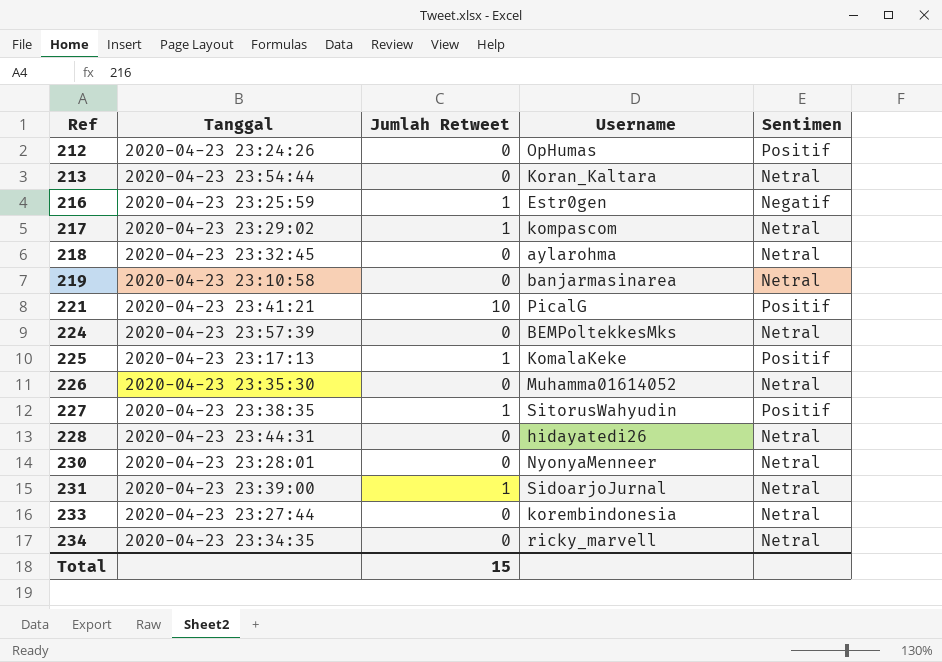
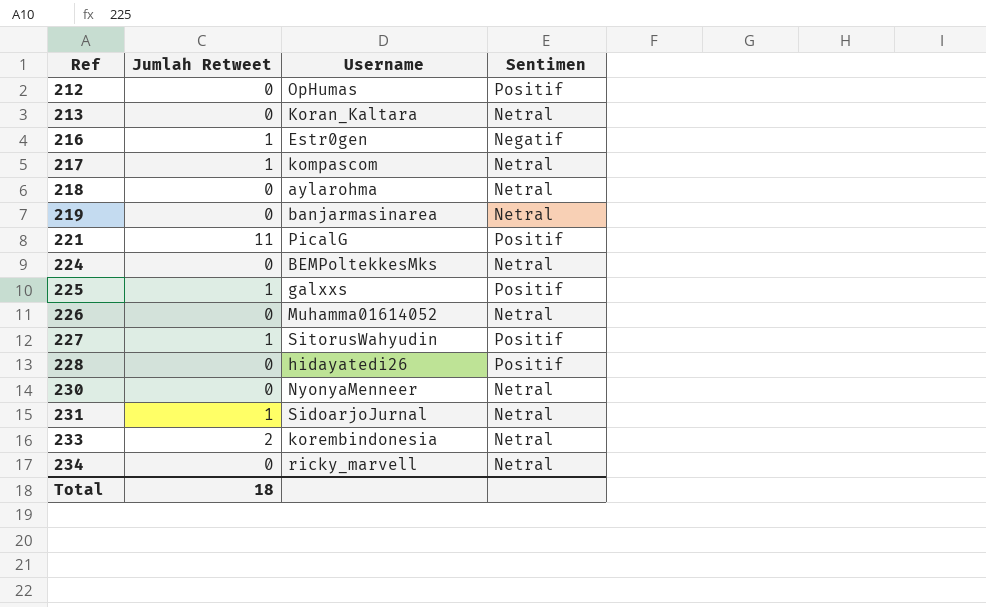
column Tanggal | position: 2 -> none
221 | Jumlah Retweet: 10 -> 11
225 | Username: KomalaKeke -> galxxs
228 | Sentimen: Netral -> Positif
233 | Jumlah Retweet: 0 -> 2
Total | Jumlah Retweet: 15 -> 18

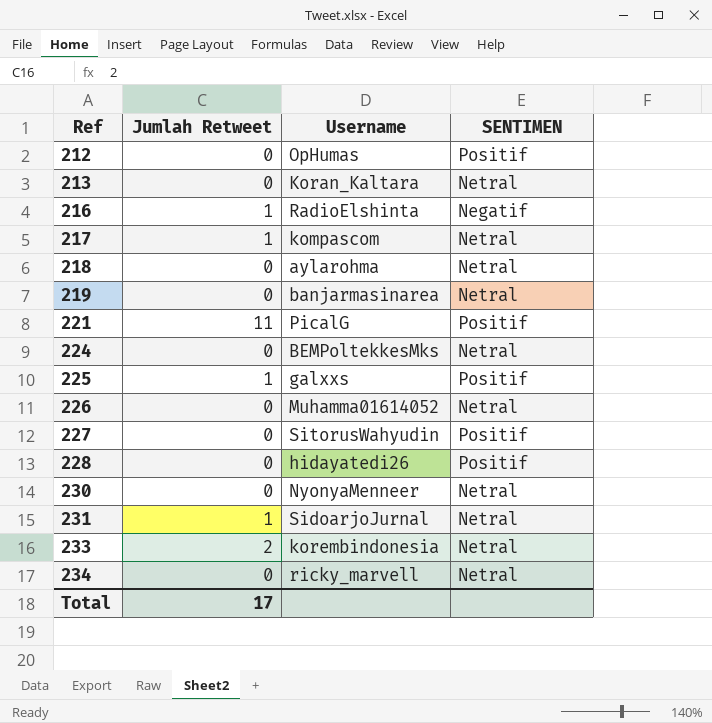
column name: Sentimen -> SENTIMEN
216 | Username: Estr0gen -> RadioElshinta
227 | Jumlah Retweet: 1 -> 0
Total | Jumlah Retweet: 18 -> 17

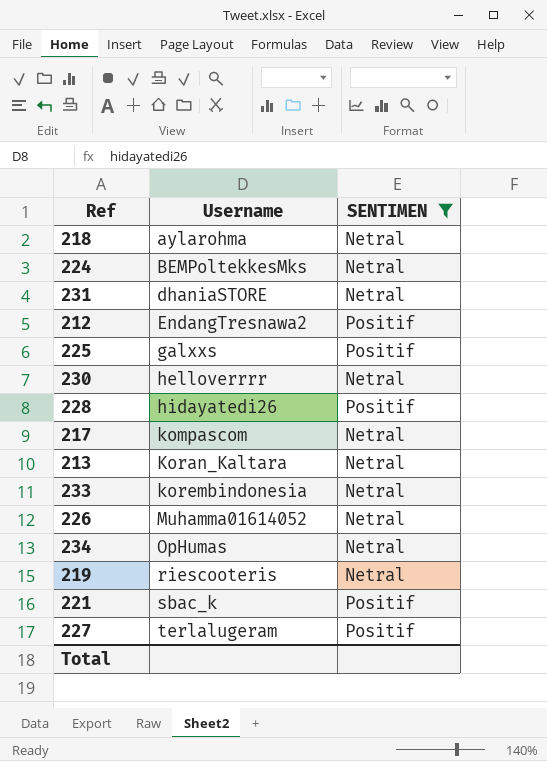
filter: none -> SENTIMEN != Negatif
row order: Ref ascending -> Username ascending
column Jumlah Retweet | position: 2 -> none
231 | Username: SidoarjoJurnal -> dhaniaSTORE
212 | Username: OpHumas -> EndangTresnawa2
230 | Username: NyonyaMenneer -> helloverrrr
234 | Username: ricky_marvell -> OpHumas
219 | Username: banjarmasinarea -> riescooteris
221 | Username: PicalG -> sbac_k
227 | Username: SitorusWahyudin -> terlalugeram

